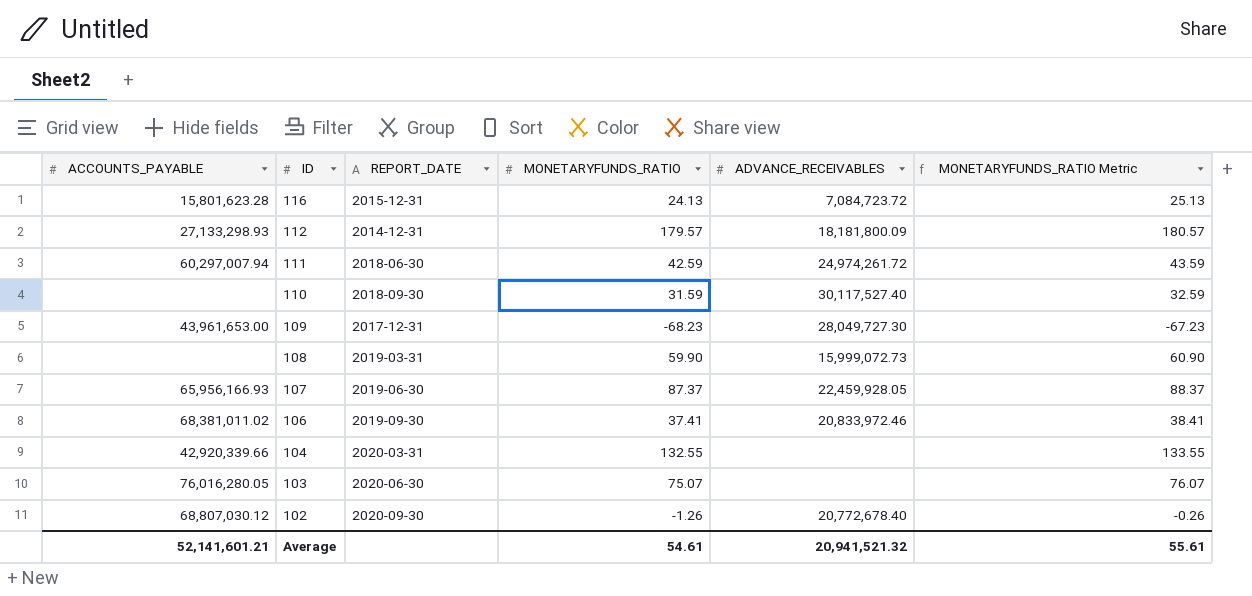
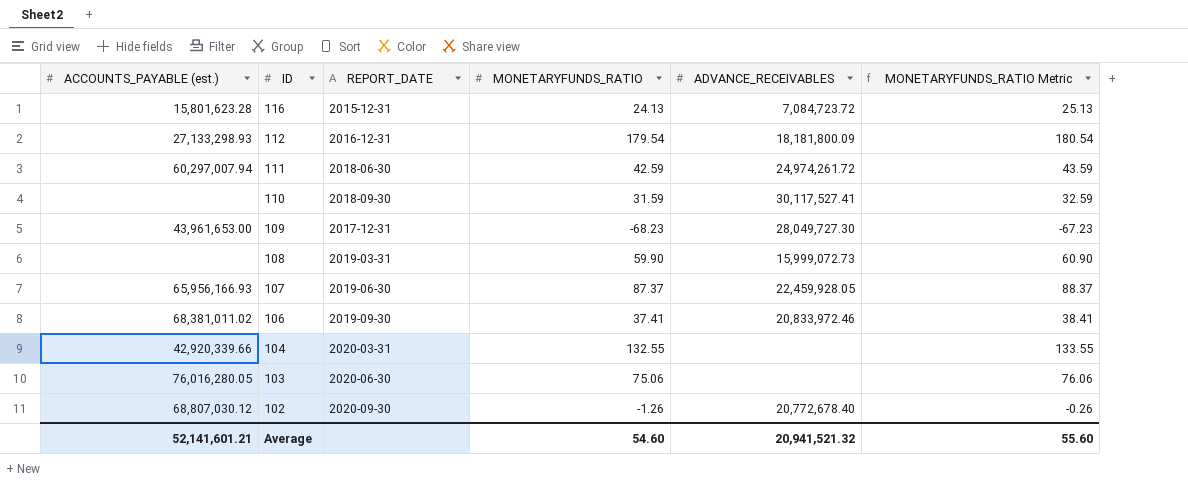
column name: ACCOUNTS_PAYABLE -> ACCOUNTS_PAYABLE (est.)
112 | REPORT_DATE: 2014-12-31 -> 2016-12-31
112 | MONETARYFUNDS_RATIO: 179.57 -> 179.54
112 | MONETARYFUNDS_RATIO Metric: 180.57 -> 180.54
110 | ADVANCE_RECEIVABLES: 30,117,527.40 -> 30,117,527.41
103 | MONETARYFUNDS_RATIO: 75.07 -> 75.06
103 | MONETARYFUNDS_RATIO Metric: 76.07 -> 76.06
Average | MONETARYFUNDS_RATIO: 54.61 -> 54.60
Average | MONETARYFUNDS_RATIO Metric: 55.61 -> 55.60

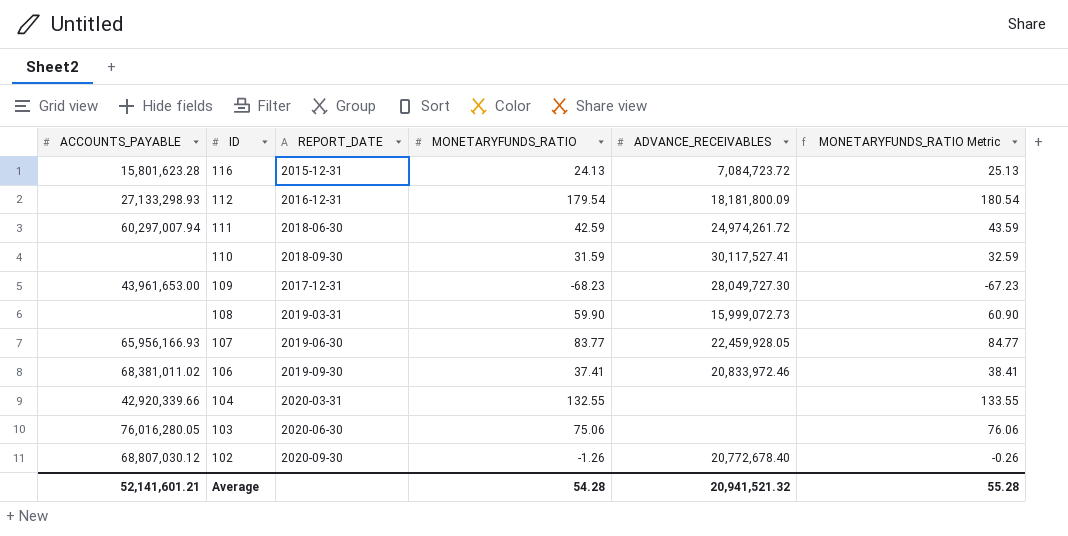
column name: ACCOUNTS_PAYABLE (est.) -> ACCOUNTS_PAYABLE
107 | MONETARYFUNDS_RATIO: 87.37 -> 83.77
107 | MONETARYFUNDS_RATIO Metric: 88.37 -> 84.77
Average | MONETARYFUNDS_RATIO: 54.60 -> 54.28
Average | MONETARYFUNDS_RATIO Metric: 55.60 -> 55.28

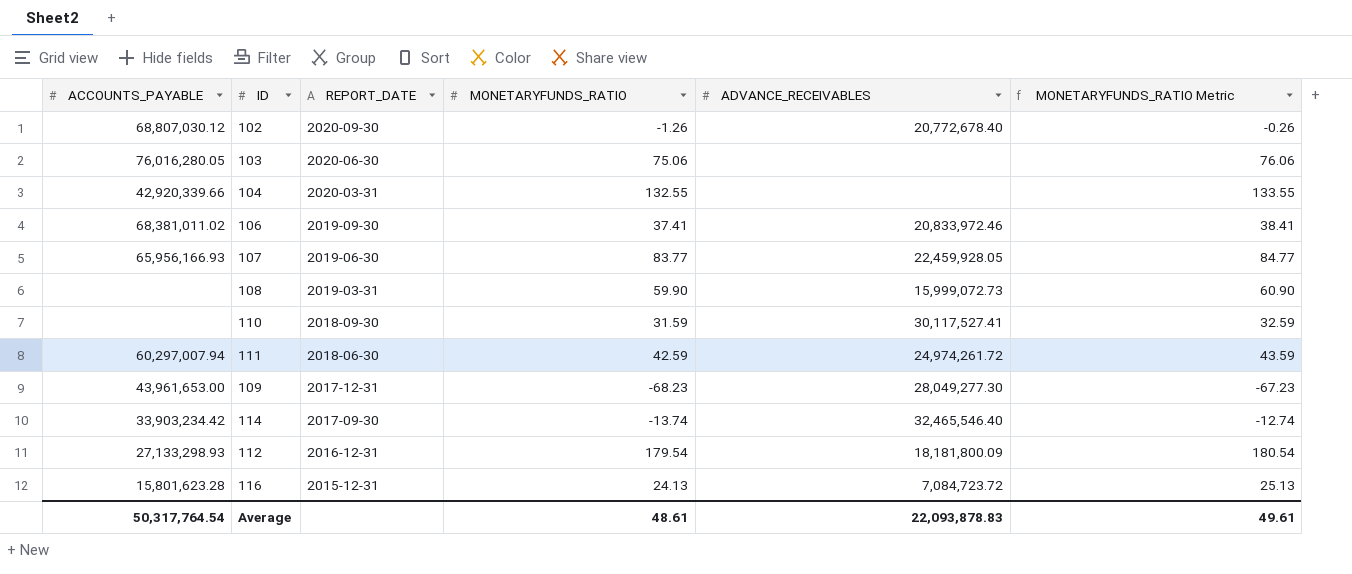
row order: ID descending -> REPORT_DATE descending
109 | ADVANCE_RECEIVABLES: 28,049,727.30 -> 28,049,277.30
row 114: none -> 33,903,234.42 | 2017-09-30 | -13.74 | 32,465,546.40 | -12.74
Average | ACCOUNTS_PAYABLE: 52,141,601.21 -> 50,317,764.54
Average | MONETARYFUNDS_RATIO: 54.28 -> 48.61
Average | ADVANCE_RECEIVABLES: 20,941,521.32 -> 22,093,878.83
Average | MONETARYFUNDS_RATIO Metric: 55.28 -> 49.61

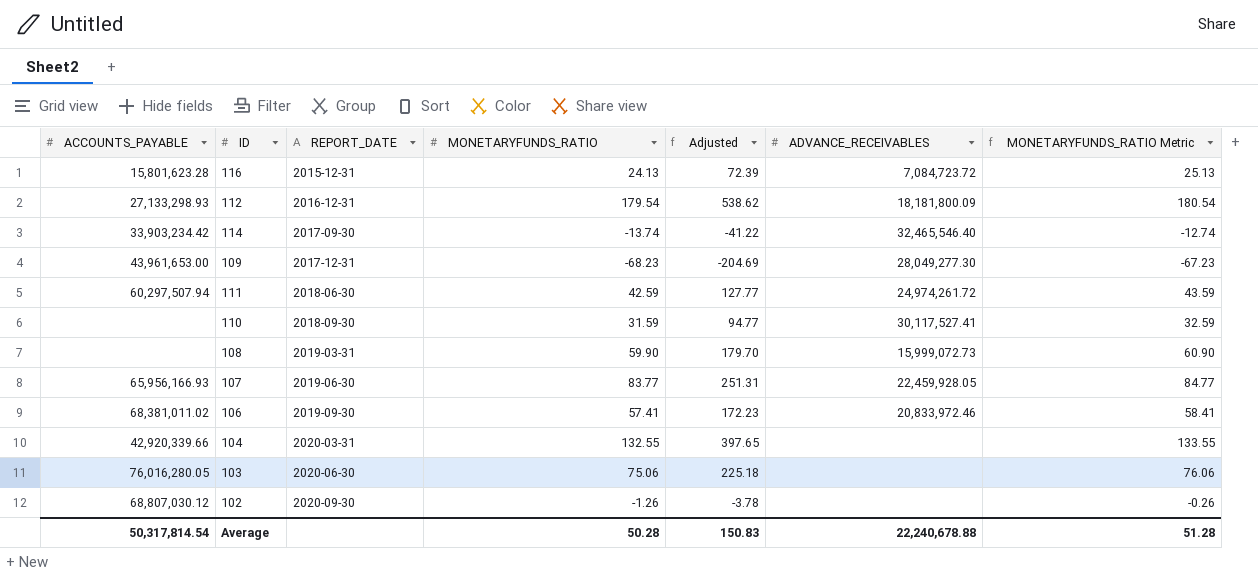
row order: REPORT_DATE descending -> REPORT_DATE ascending
column Adjusted | formula: none -> [MONETARYFUNDS_RATIO] * 3
111 | ACCOUNTS_PAYABLE: 60,297,007.94 -> 60,297,507.94
106 | MONETARYFUNDS_RATIO: 37.41 -> 57.41
106 | MONETARYFUNDS_RATIO Metric: 38.41 -> 58.41
102 | ADVANCE_RECEIVABLES: 20,772,678.40 -> none
Average | ACCOUNTS_PAYABLE: 50,317,764.54 -> 50,317,814.54
Average | MONETARYFUNDS_RATIO: 48.61 -> 50.28
Average | ADVANCE_RECEIVABLES: 22,093,878.83 -> 22,240,678.88
Average | MONETARYFUNDS_RATIO Metric: 49.61 -> 51.28

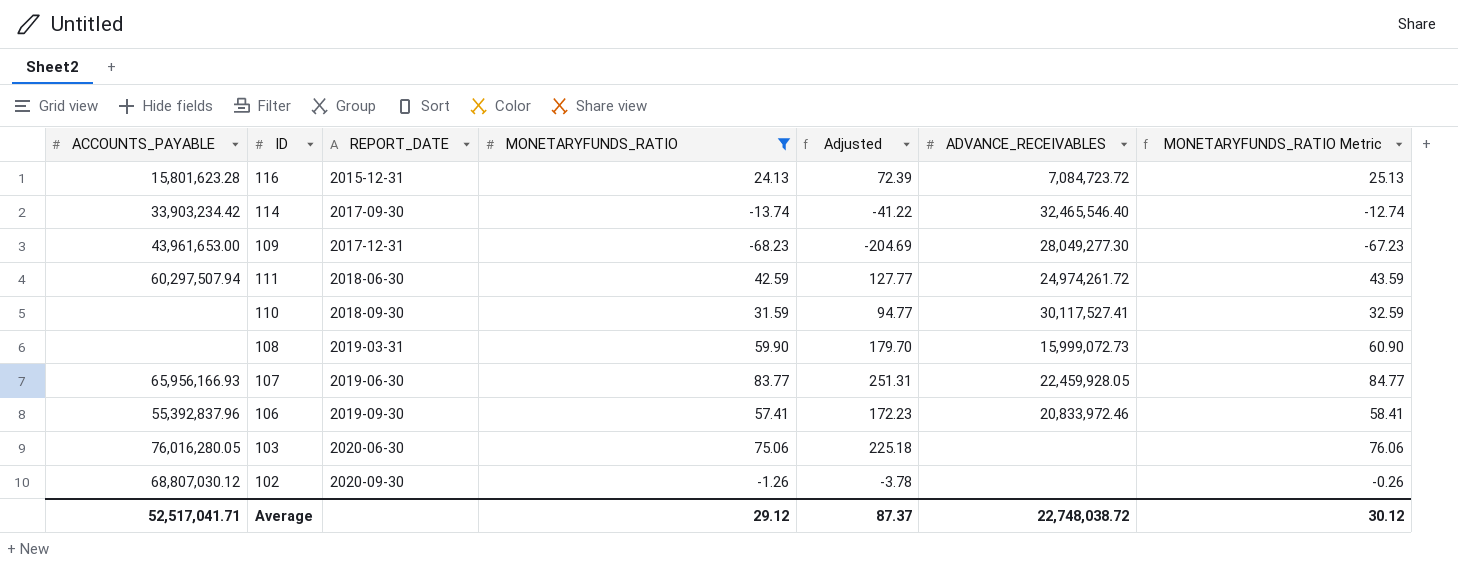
filter: none -> MONETARYFUNDS_RATIO <= 83.77
106 | ACCOUNTS_PAYABLE: 68,381,011.02 -> 55,392,837.96
Average | ACCOUNTS_PAYABLE: 50,317,814.54 -> 52,517,041.71
Average | MONETARYFUNDS_RATIO: 50.28 -> 29.12
Average | Adjusted: 150.83 -> 87.37
Average | ADVANCE_RECEIVABLES: 22,240,678.88 -> 22,748,038.72
Average | MONETARYFUNDS_RATIO Metric: 51.28 -> 30.12

